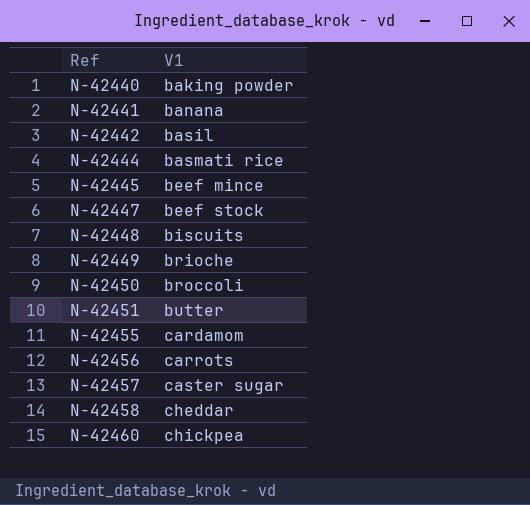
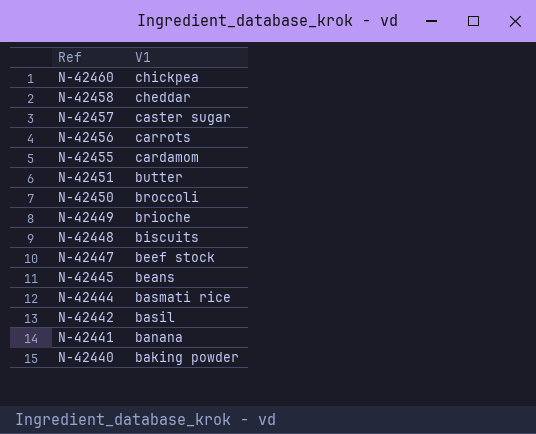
row order: Ref ascending -> Ref descending
N-42445 | V1: beef mince -> beans

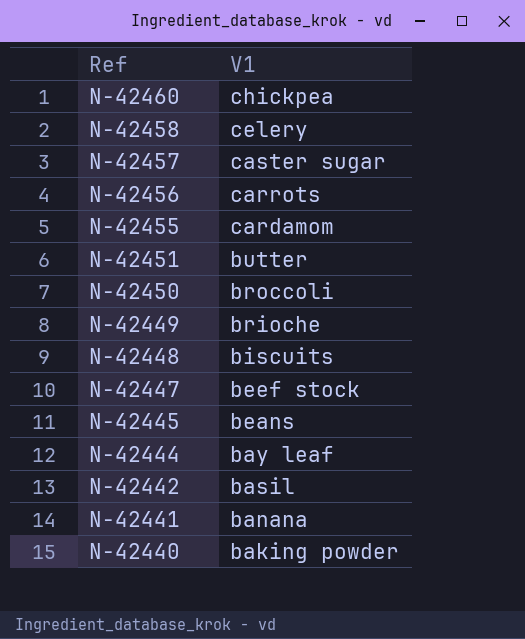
N-42458 | V1: cheddar -> celery
N-42444 | V1: basmati rice -> bay leaf

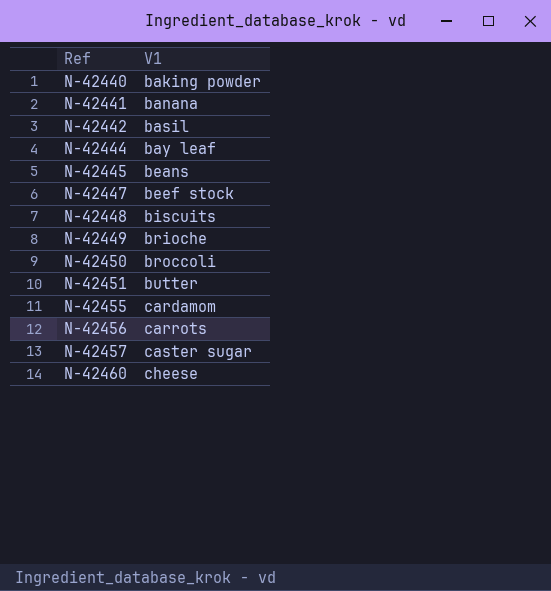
row order: Ref descending -> Ref ascending
row N-42458: celery -> none
N-42460 | V1: chickpea -> cheese

